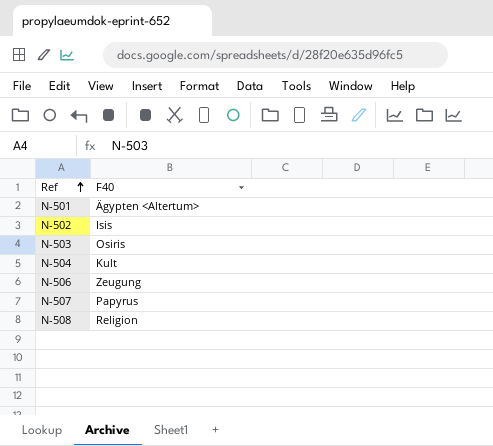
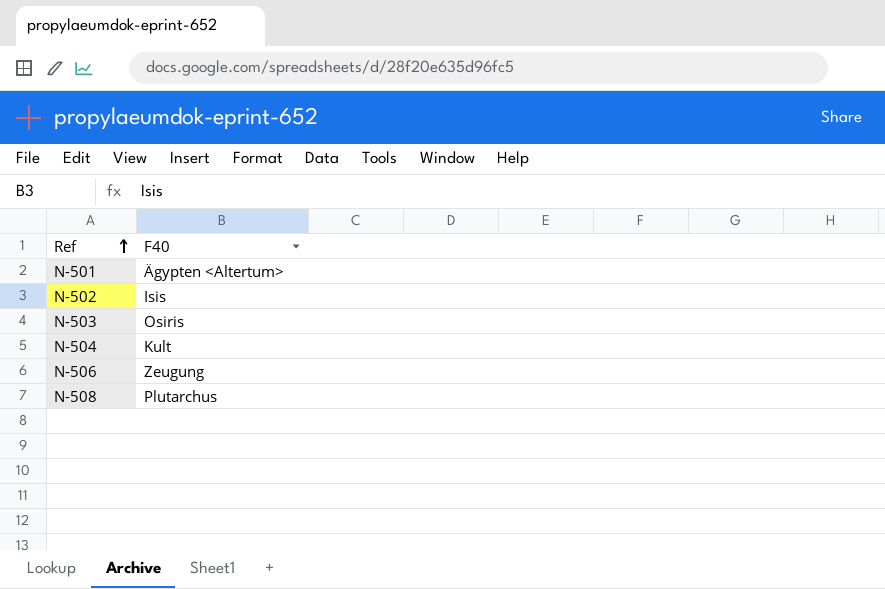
row N-507: Papyrus -> none
N-508 | F40: Religion -> Plutarchus

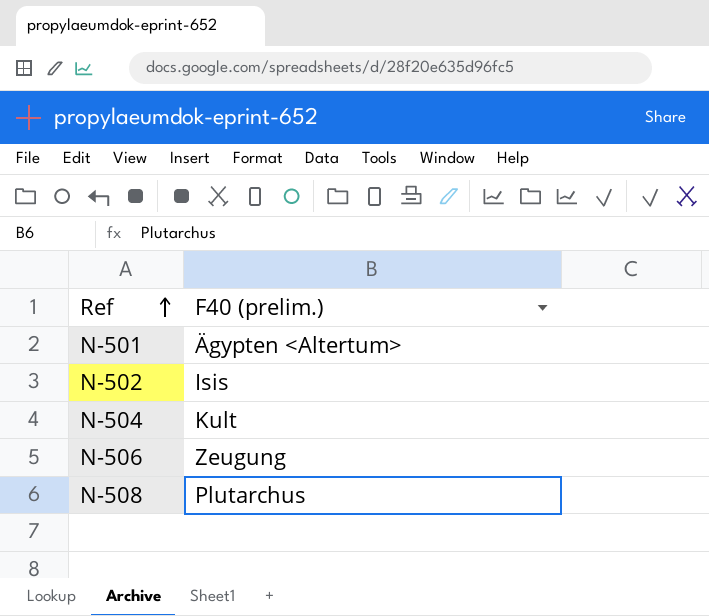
column name: F40 -> F40 (prelim.)
row N-503: Osiris -> none

